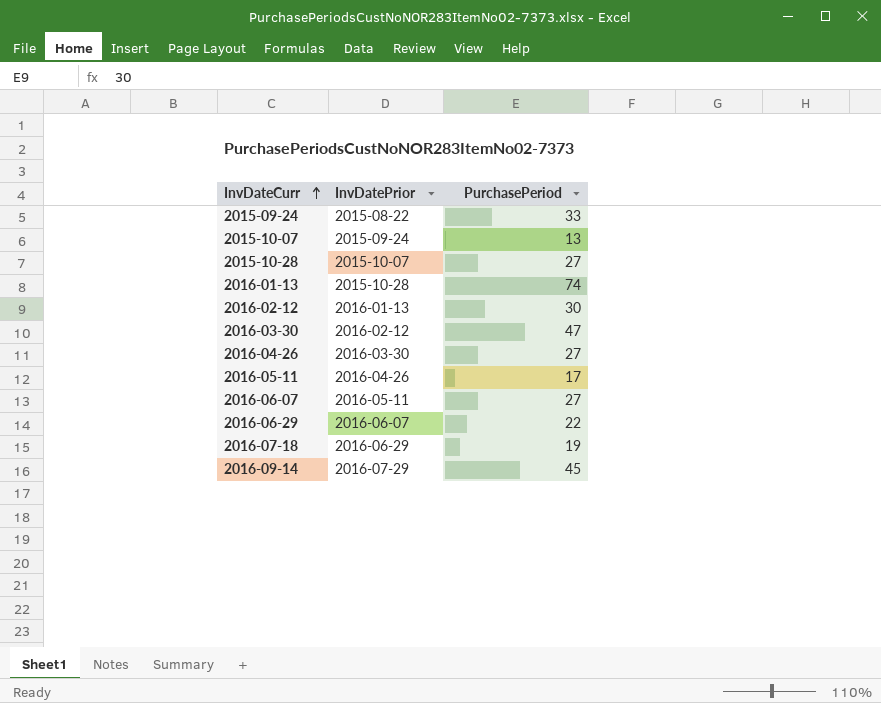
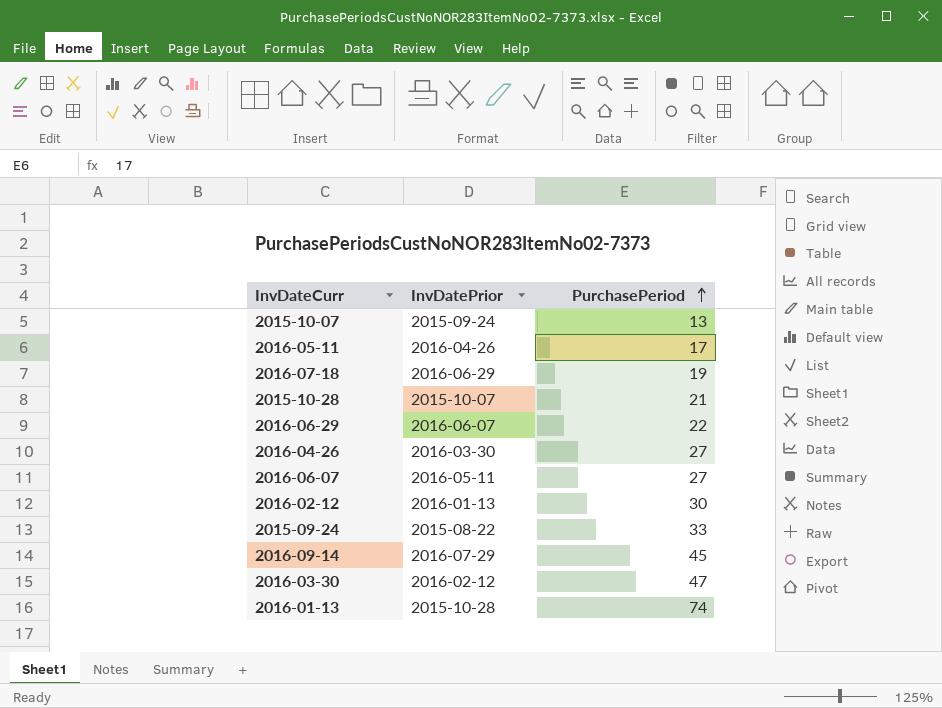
row order: InvDateCurr ascending -> PurchasePeriod ascending
2015-10-28 | PurchasePeriod: 27 -> 21

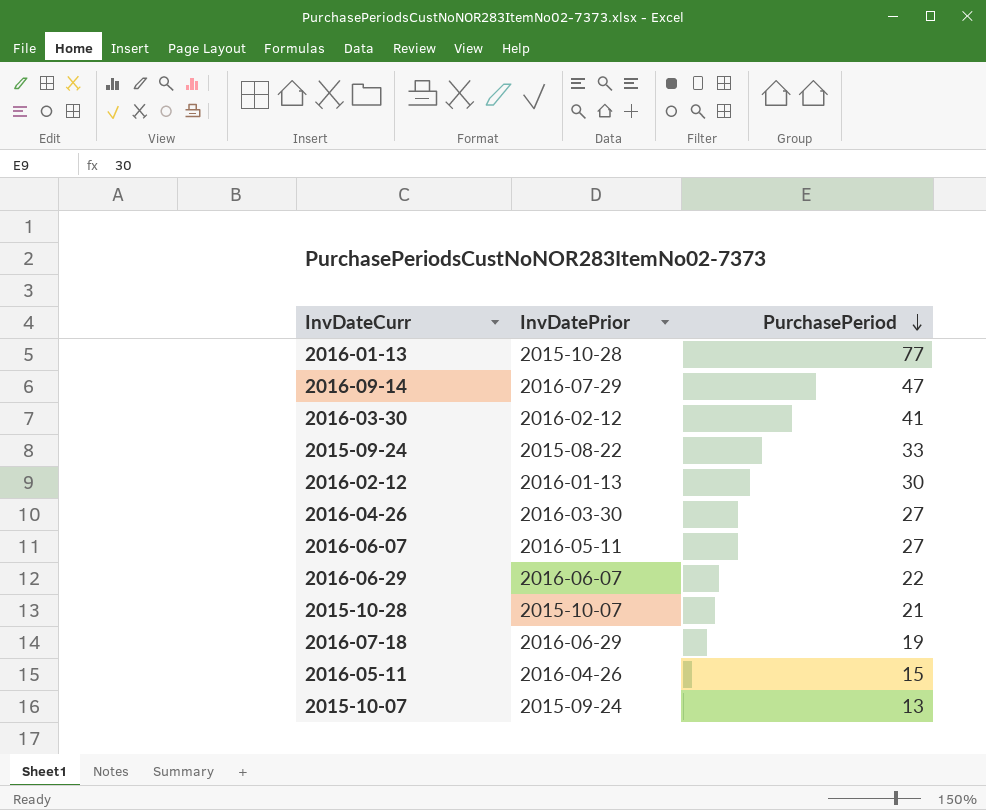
row order: PurchasePeriod ascending -> PurchasePeriod descending
2016-01-13 | PurchasePeriod: 74 -> 77
2016-09-14 | PurchasePeriod: 45 -> 47
2016-03-30 | PurchasePeriod: 47 -> 41
2016-05-11 | PurchasePeriod: 17 -> 15

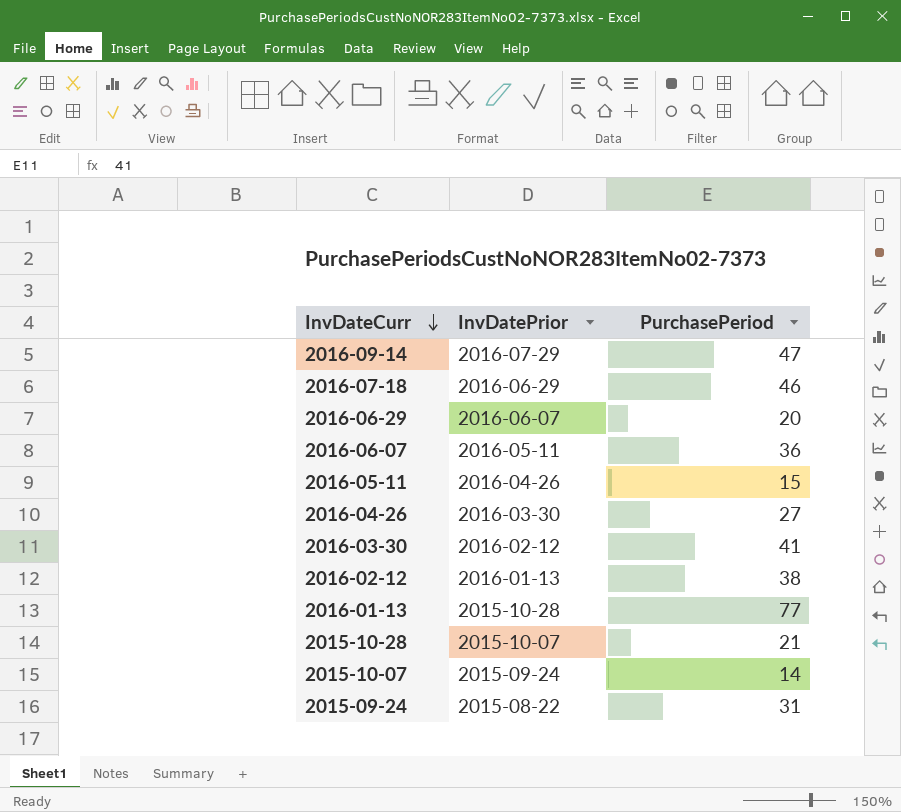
row order: PurchasePeriod descending -> InvDateCurr descending
2016-07-18 | PurchasePeriod: 19 -> 46
2016-06-29 | PurchasePeriod: 22 -> 20
2016-06-07 | PurchasePeriod: 27 -> 36
2016-02-12 | PurchasePeriod: 30 -> 38
2015-10-07 | PurchasePeriod: 13 -> 14
2015-09-24 | PurchasePeriod: 33 -> 31

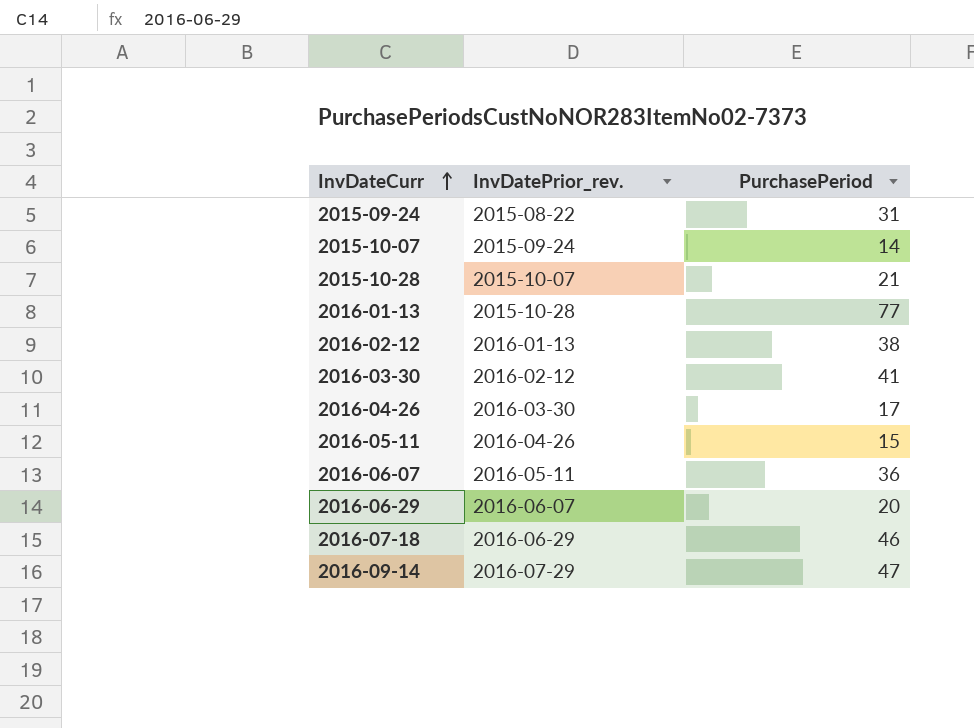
row order: InvDateCurr descending -> InvDateCurr ascending
column name: InvDatePrior -> InvDatePrior_rev.
2016-04-26 | PurchasePeriod: 27 -> 17

